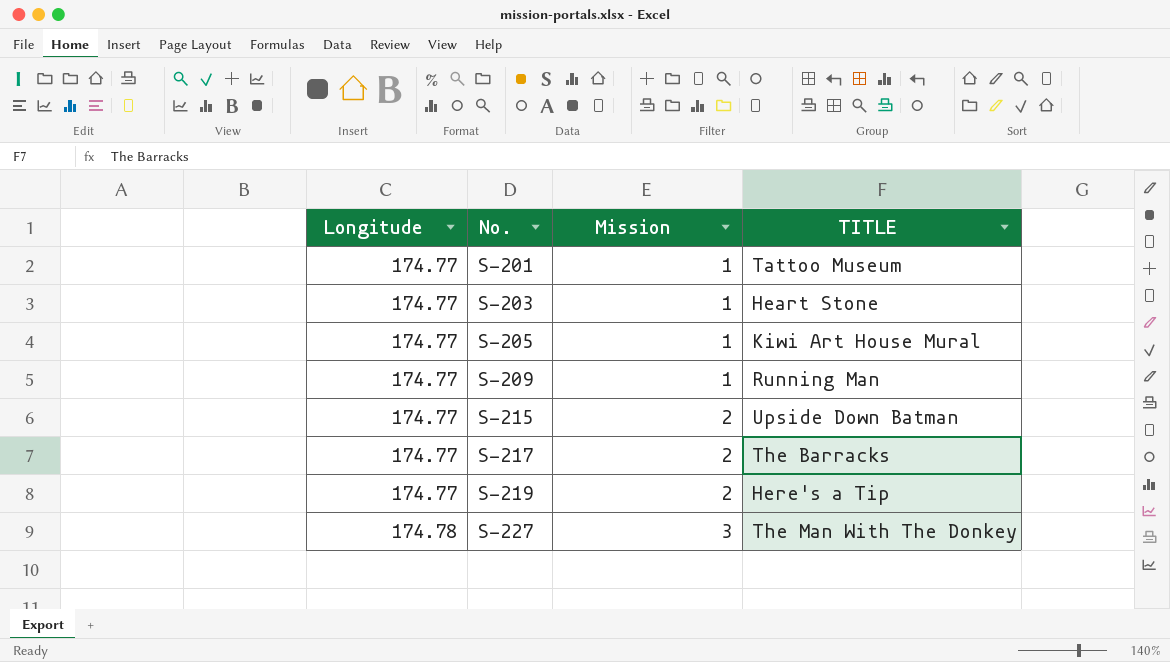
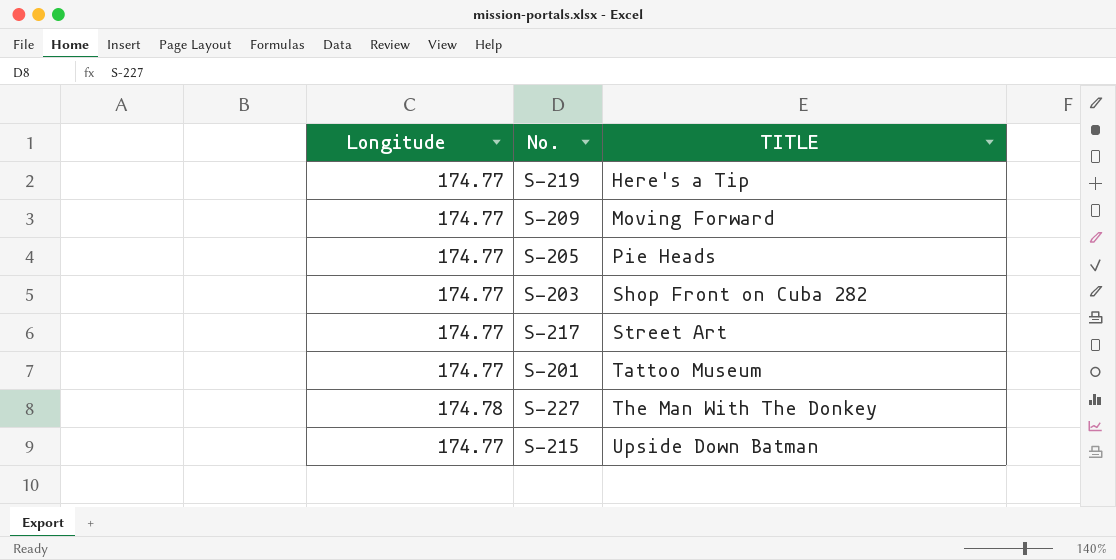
row order: Longitude ascending -> TITLE ascending
column Mission | position: 3 -> none
S-209 | TITLE: Running Man -> Moving Forward
S-205 | TITLE: Kiwi Art House Mural -> Pie Heads
S-203 | TITLE: Heart Stone -> Shop Front on Cuba 282
S-217 | TITLE: The Barracks -> Street Art

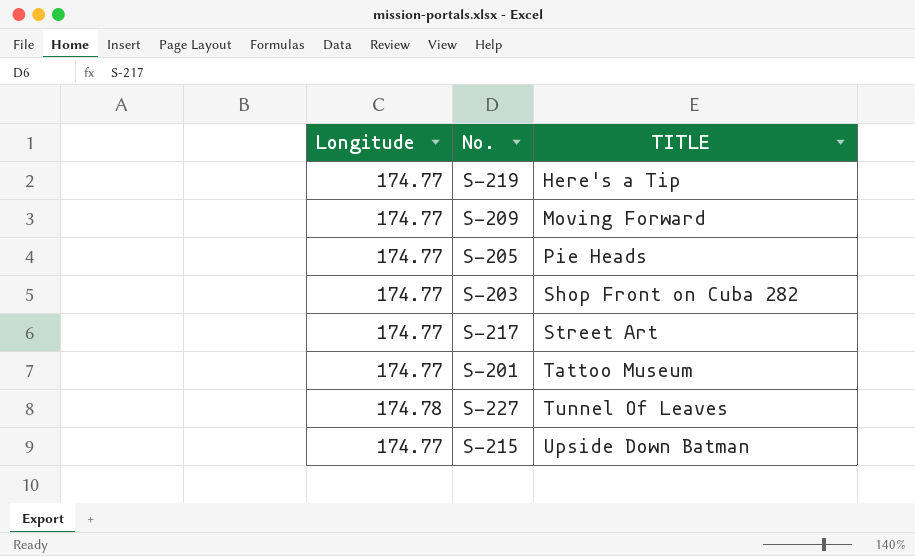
S-227 | TITLE: The Man With The Donkey -> Tunnel Of Leaves

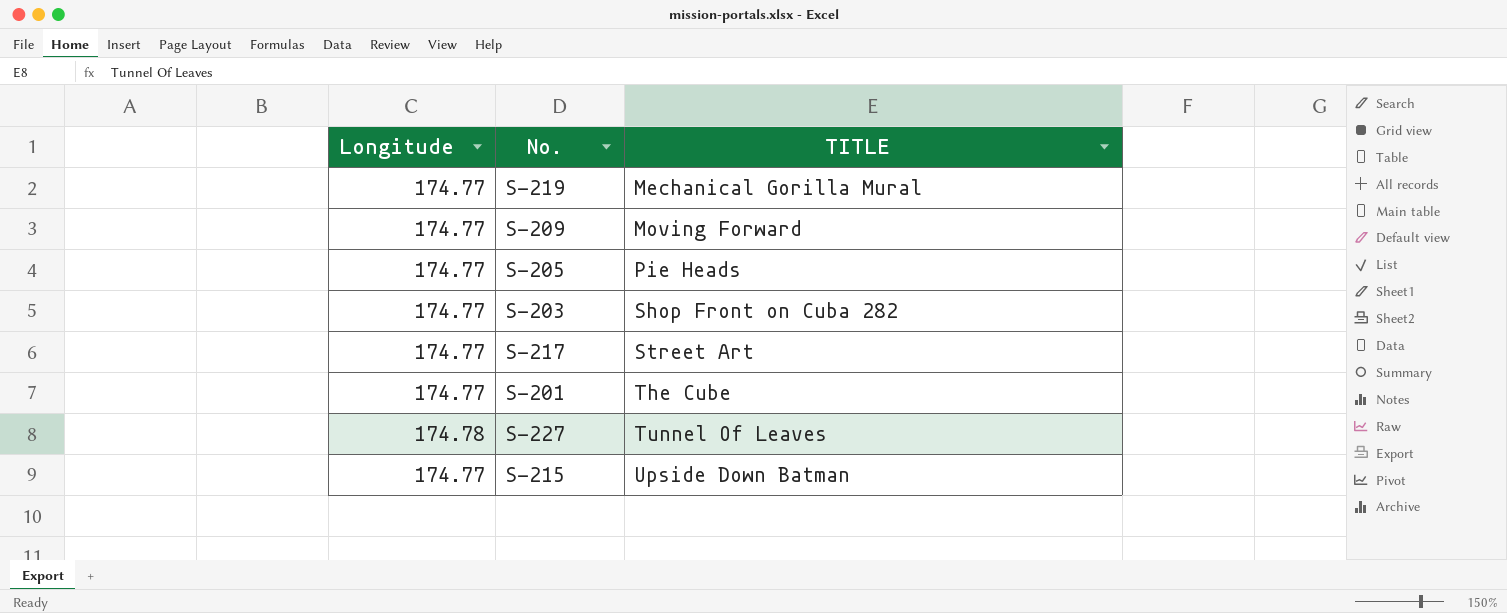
S-219 | TITLE: Here's a Tip -> Mechanical Gorilla Mural
S-201 | TITLE: Tattoo Museum -> The Cube

